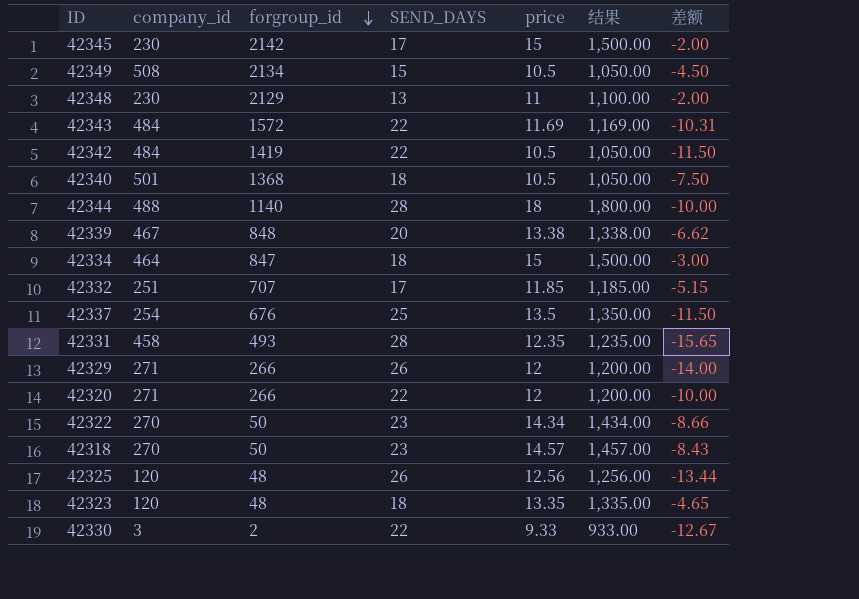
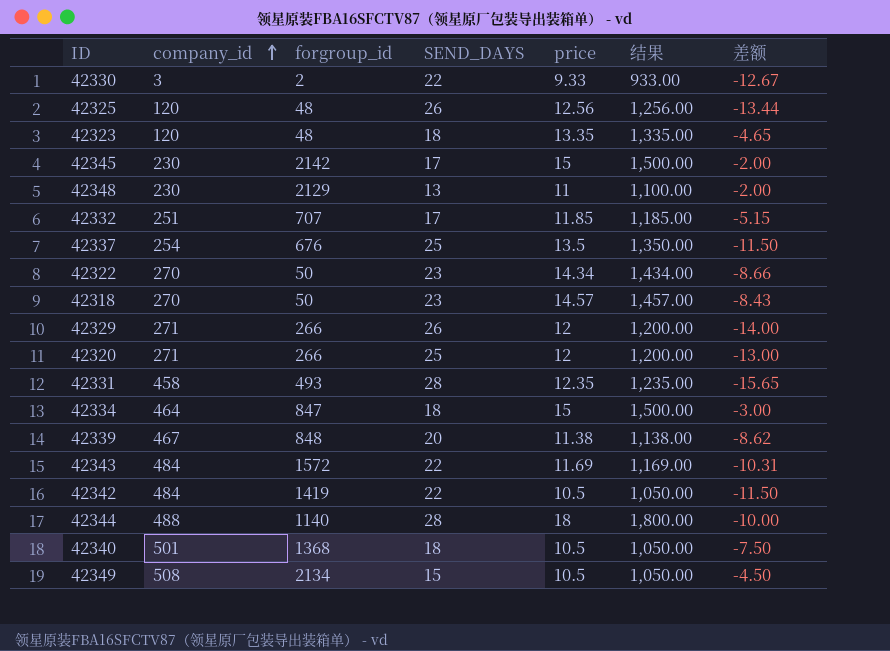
row order: forgroup_id descending -> company_id ascending
42320 | SEND_DAYS: 22 -> 25
42320 | 差额: -10.00 -> -13.00
42339 | price: 13.38 -> 11.38
42339 | 结果: 1,338.00 -> 1,138.00
42339 | 差额: -6.62 -> -8.62

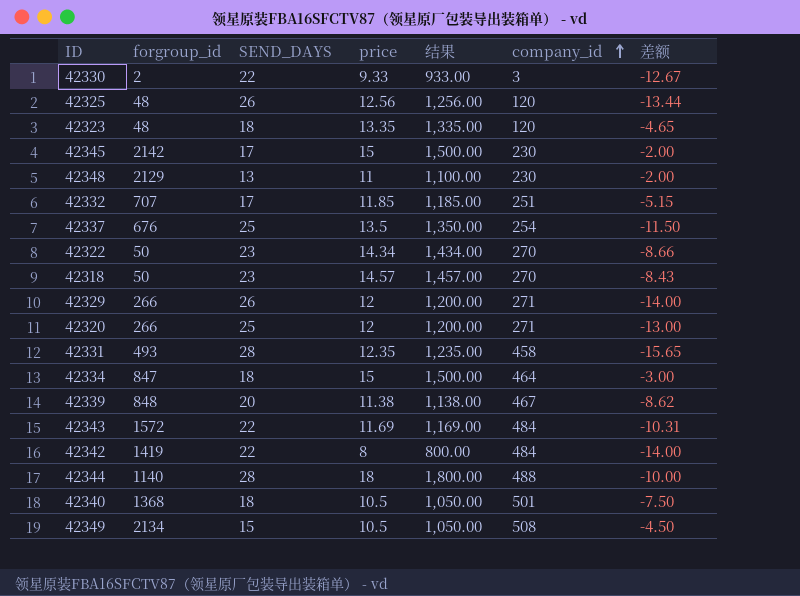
column company_id | position: 2 -> 6
42342 | price: 10.5 -> 8
42342 | 结果: 1,050.00 -> 800.00
42342 | 差额: -11.50 -> -14.00

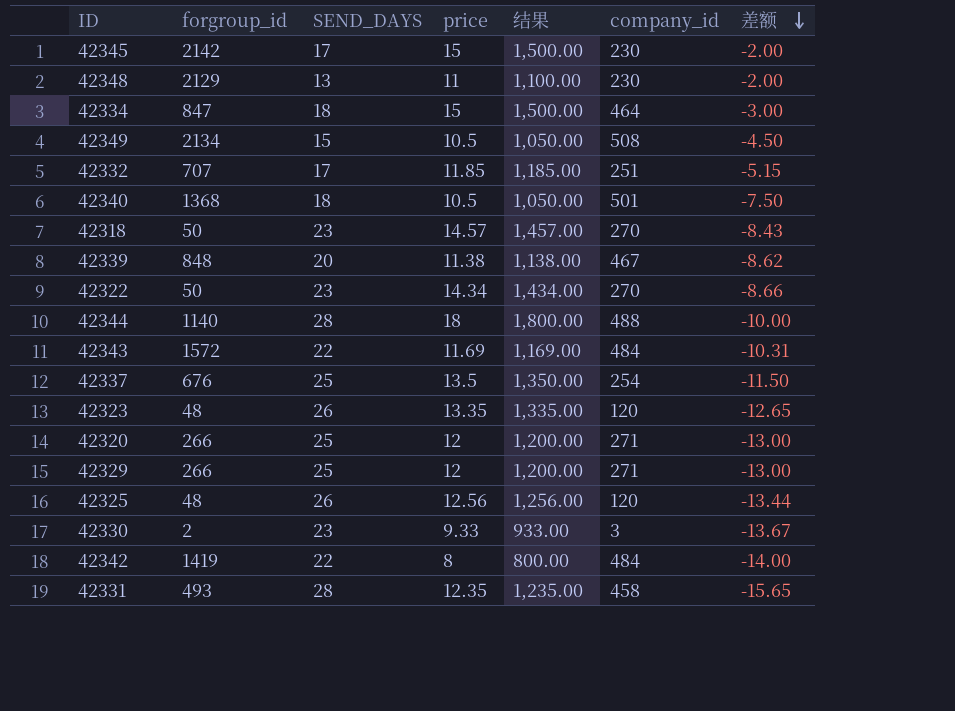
row order: company_id ascending -> 差额 descending
42323 | SEND_DAYS: 18 -> 26
42323 | 差额: -4.65 -> -12.65
42329 | SEND_DAYS: 26 -> 25
42329 | 差额: -14.00 -> -13.00
42330 | SEND_DAYS: 22 -> 23
42330 | 差额: -12.67 -> -13.67

